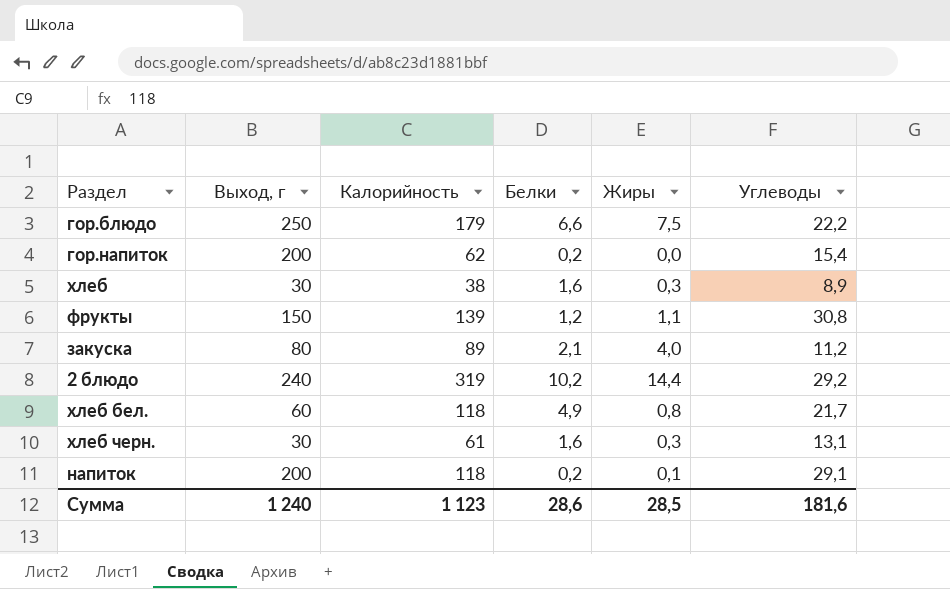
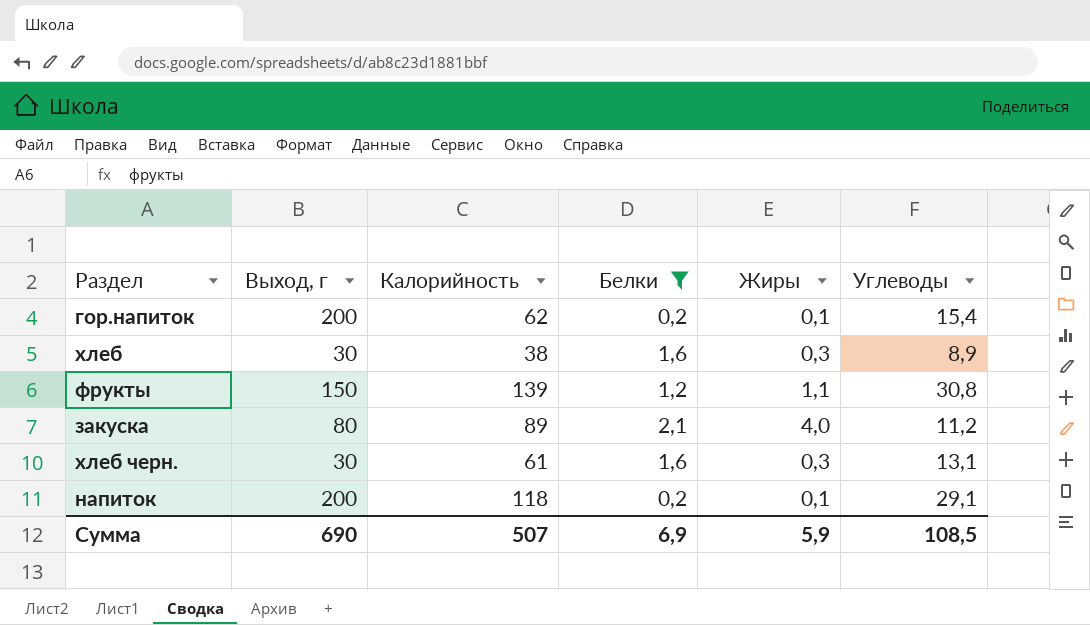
filter: none -> Белки <= 2,1
гор.напиток | Жиры: 0,0 -> 0,1
Сумма | Выход, г: 1 240 -> 690
Сумма | Калорийность: 1 123 -> 507
Сумма | Белки: 28,6 -> 6,9
Сумма | Жиры: 28,5 -> 5,9
Сумма | Углеводы: 181,6 -> 108,5

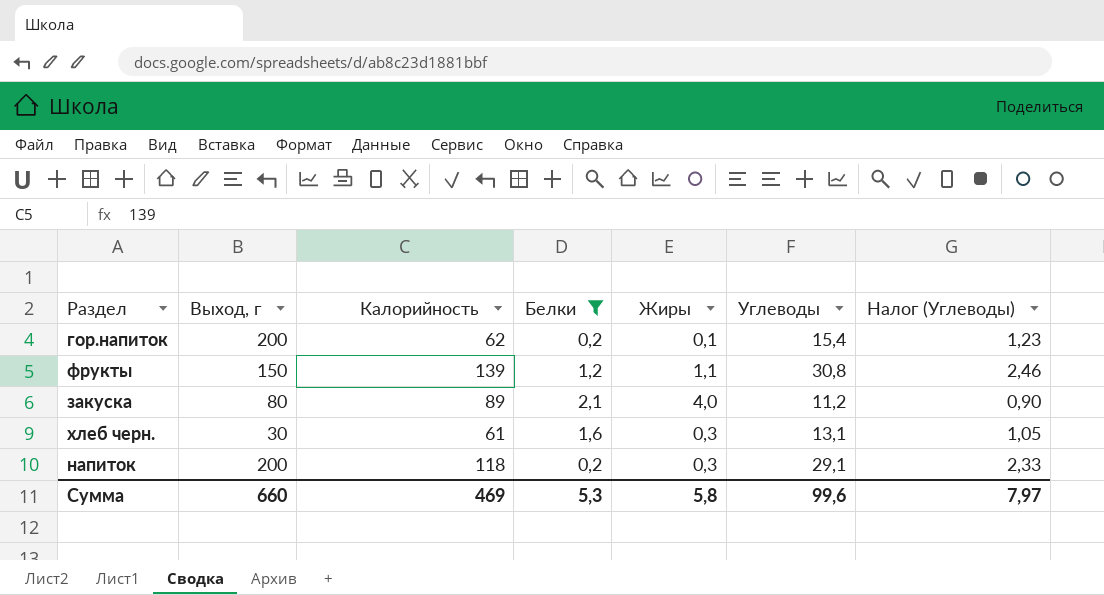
column Налог (Углеводы) | formula: none -> [Углеводы] * 0,08
row хлеб: 30 | 38 | 1,6 | 0,3 | 8,9 -> none
напиток | Жиры: 0,1 -> 0,3
Сумма | Выход, г: 690 -> 660
Сумма | Калорийность: 507 -> 469
Сумма | Белки: 6,9 -> 5,3
Сумма | Жиры: 5,9 -> 5,8
Сумма | Углеводы: 108,5 -> 99,6

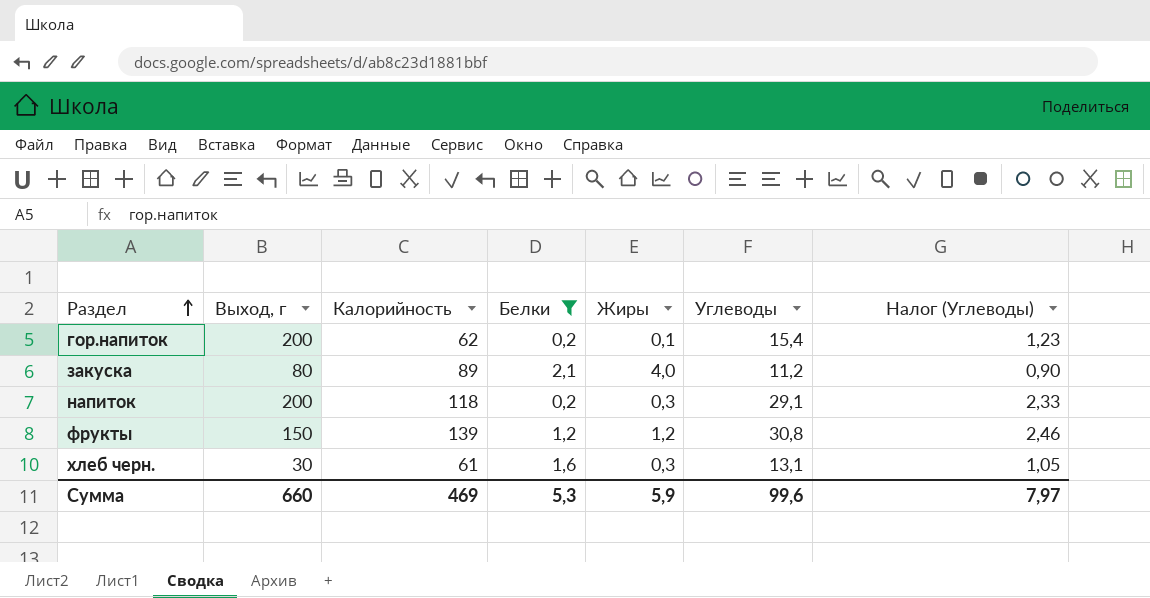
row order: none -> Раздел ascending
фрукты | Жиры: 1,1 -> 1,2
Сумма | Жиры: 5,8 -> 5,9

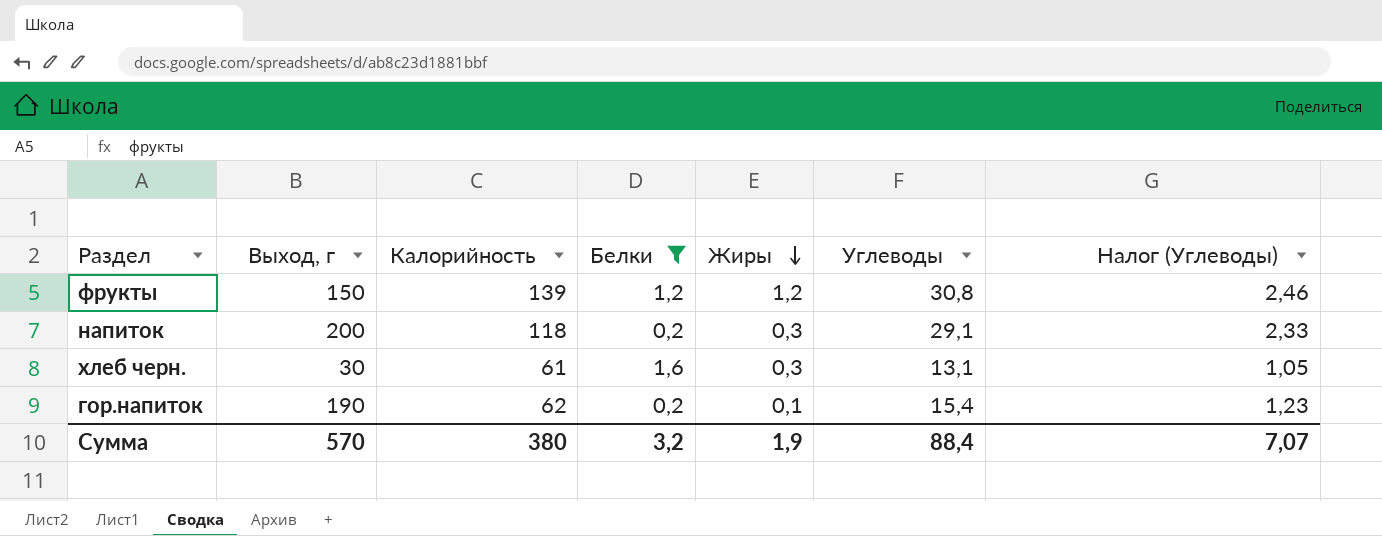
row order: Раздел ascending -> Жиры descending
row закуска: 80 | 89 | 2,1 | 4,0 | 11,2 | 0,90 -> none
гор.напиток | Выход, г: 200 -> 190
Сумма | Выход, г: 660 -> 570
Сумма | Калорийность: 469 -> 380
Сумма | Белки: 5,3 -> 3,2
Сумма | Жиры: 5,9 -> 1,9
Сумма | Углеводы: 99,6 -> 88,4
Сумма | Налог (Углеводы): 7,97 -> 7,07

